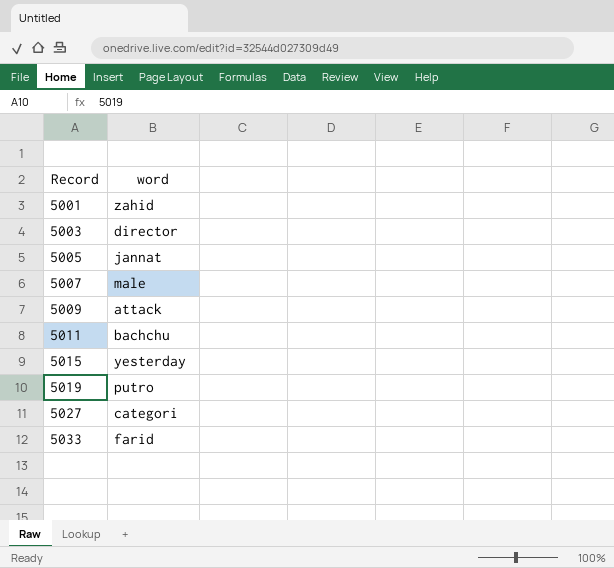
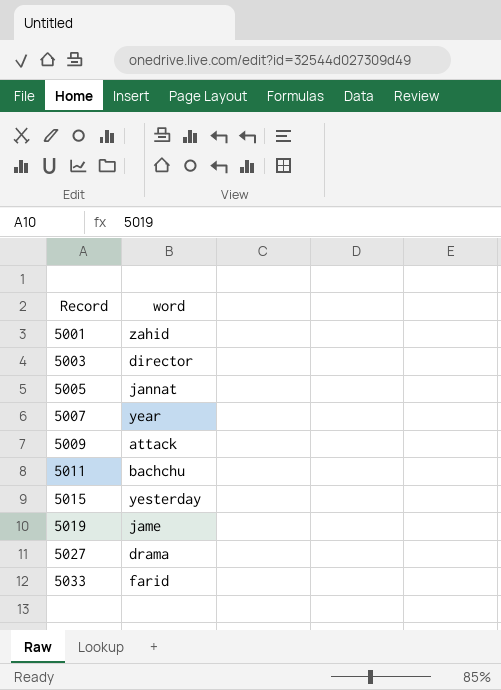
5007 | word: male -> year
5019 | word: putro -> jame
5027 | word: categori -> drama

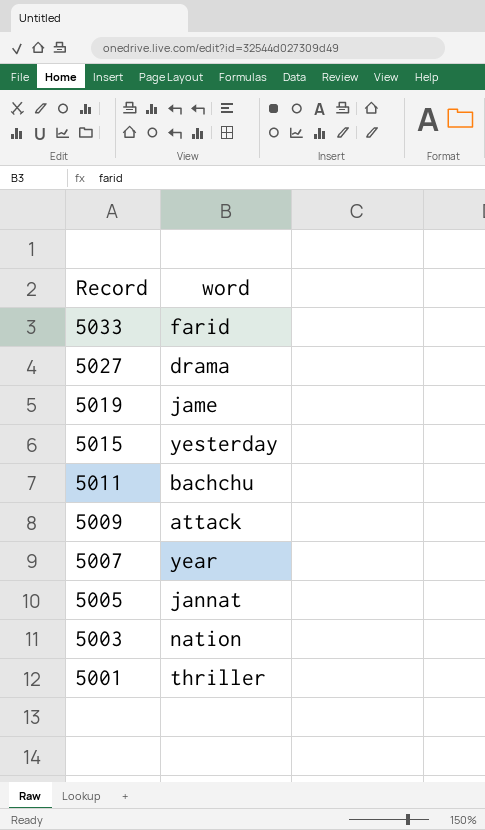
row order: Record ascending -> Record descending
5003 | word: director -> nation
5001 | word: zahid -> thriller

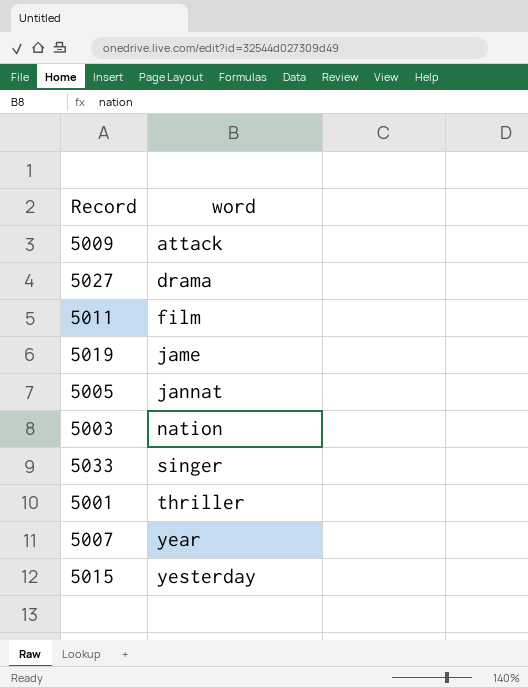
row order: Record descending -> word ascending
5011 | word: bachchu -> film
5033 | word: farid -> singer

